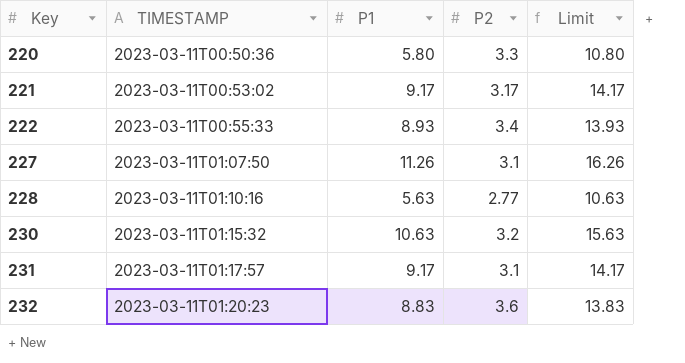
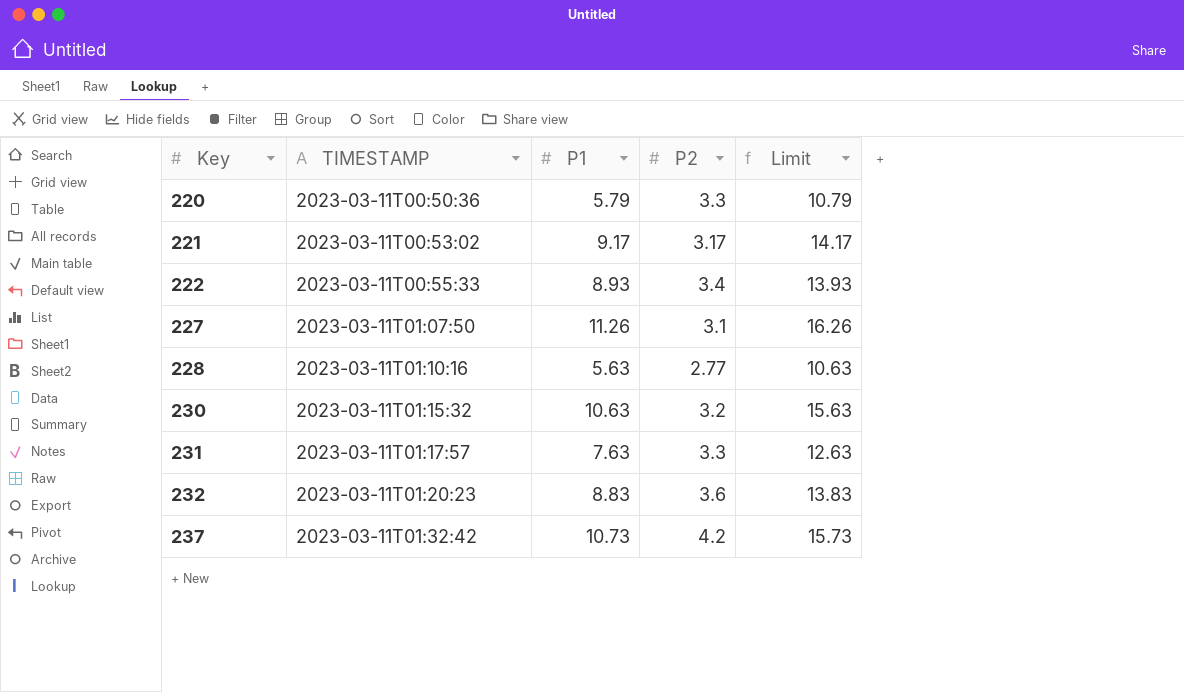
220 | P1: 5.80 -> 5.79
220 | Limit: 10.80 -> 10.79
231 | P1: 9.17 -> 7.63
231 | P2: 3.1 -> 3.3
231 | Limit: 14.17 -> 12.63
row 237: none -> 2023-03-11T01:32:42 | 10.73 | 4.2 | 15.73

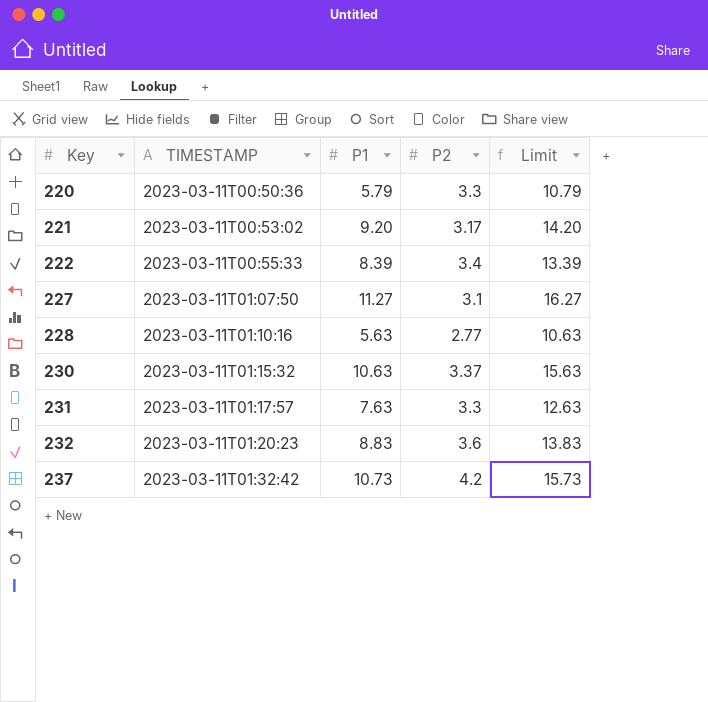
221 | P1: 9.17 -> 9.20
221 | Limit: 14.17 -> 14.20
222 | P1: 8.93 -> 8.39
222 | Limit: 13.93 -> 13.39
227 | P1: 11.26 -> 11.27
227 | Limit: 16.26 -> 16.27
230 | P2: 3.2 -> 3.37

